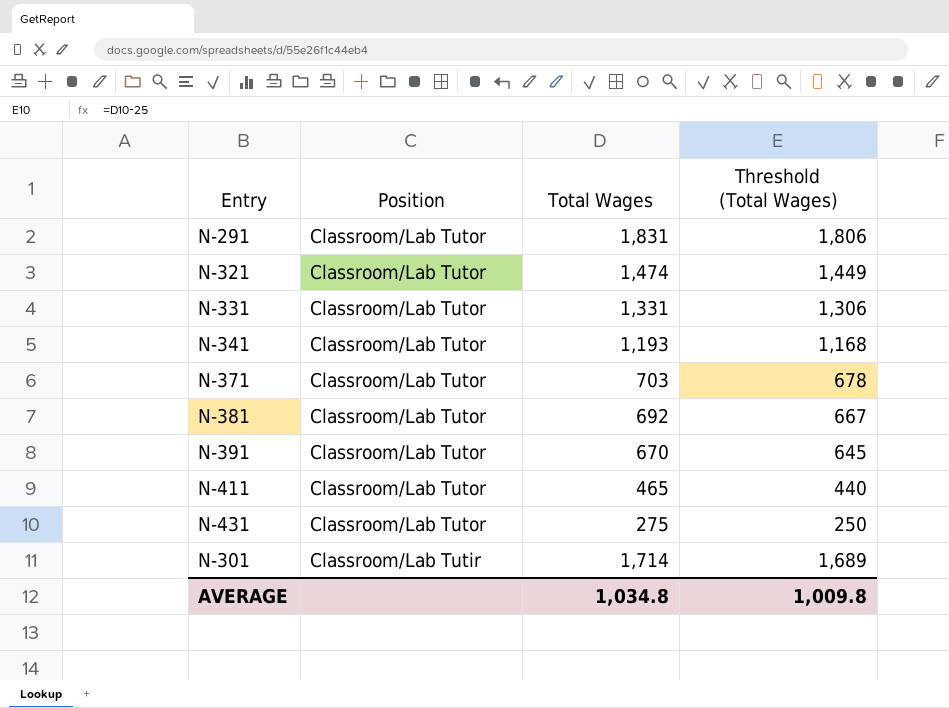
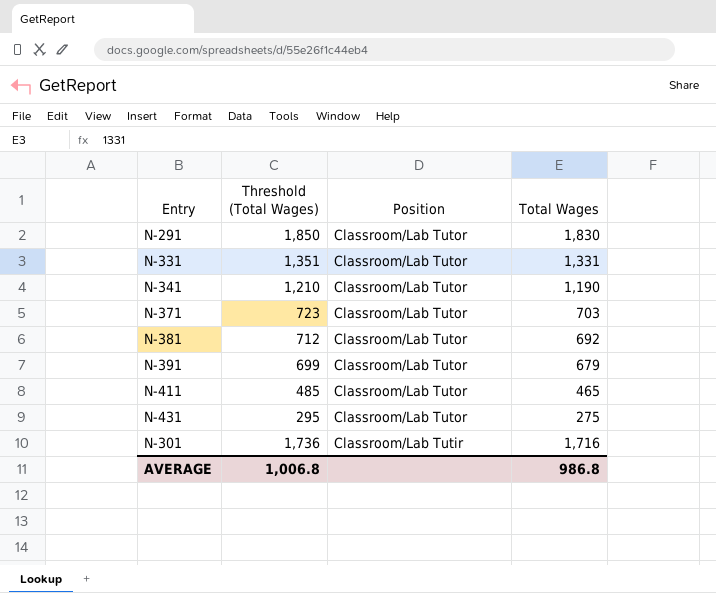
column Threshold (Total Wages) | formula: [Total Wages] - 25 -> [Total Wages] + 20
column Threshold (Total Wages) | position: 4 -> 2
row N-321: Classroom/Lab Tutor | 1,474 | 1,449 -> none
N-291 | Total Wages: 1,831 -> 1,830
N-341 | Total Wages: 1,193 -> 1,190
N-391 | Total Wages: 670 -> 679
N-301 | Total Wages: 1,714 -> 1,716
AVERAGE | Threshold (Total Wages): 1,009.8 -> 1,006.8
AVERAGE | Total Wages: 1,034.8 -> 986.8

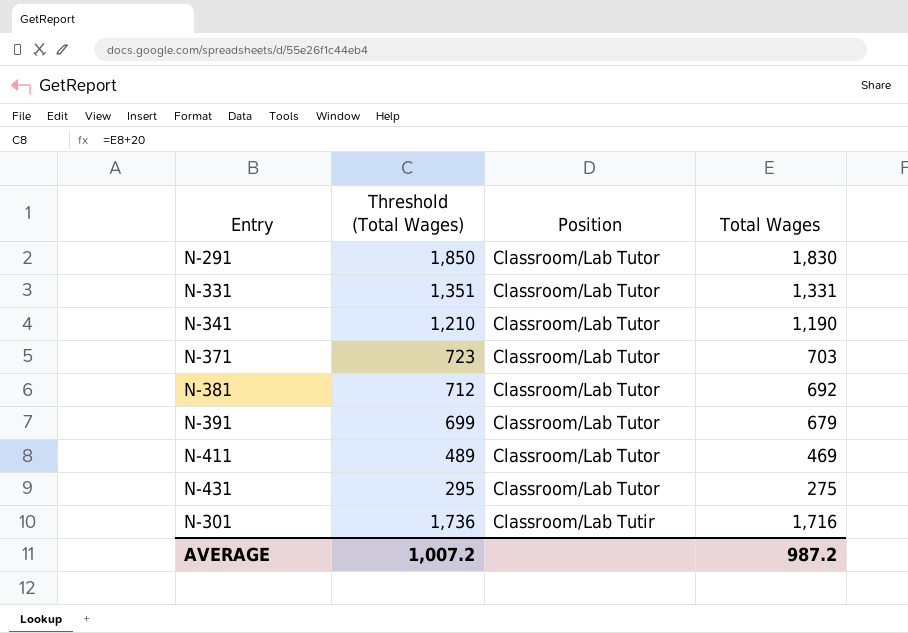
N-411 | Threshold (Total Wages): 485 -> 489
N-411 | Total Wages: 465 -> 469
AVERAGE | Threshold (Total Wages): 1,006.8 -> 1,007.2
AVERAGE | Total Wages: 986.8 -> 987.2

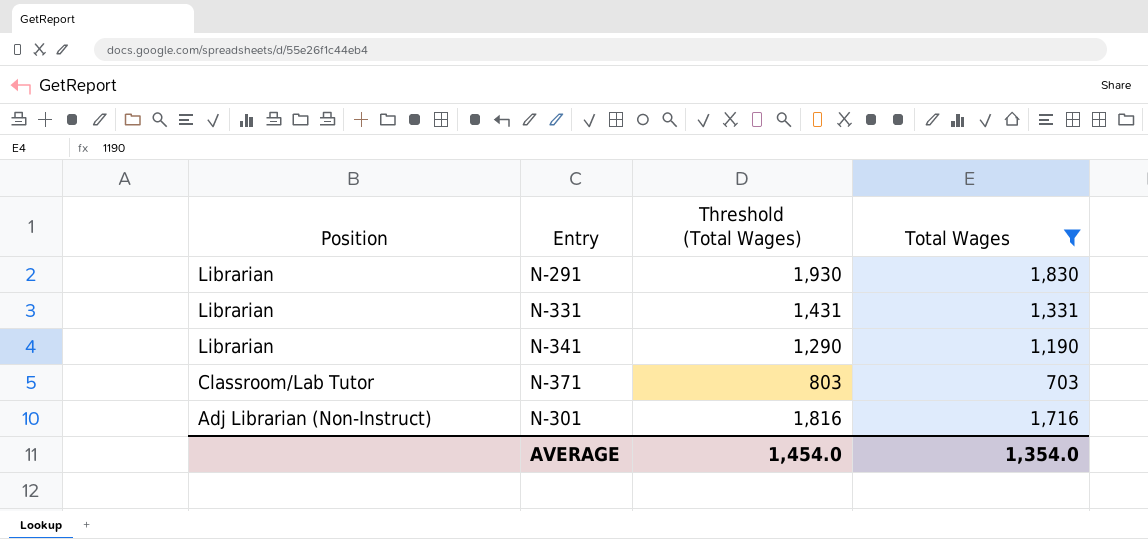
filter: none -> Total Wages >= 703
column Position | position: 3 -> 1
column Threshold (Total Wages) | formula: [Total Wages] + 20 -> [Total Wages] + 100
N-291 | Position: Classroom/Lab Tutor -> Librarian
N-331 | Position: Classroom/Lab Tutor -> Librarian
N-341 | Position: Classroom/Lab Tutor -> Librarian
N-301 | Position: Classroom/Lab Tutir -> Adj Librarian (Non-Instruct)
AVERAGE | Threshold (Total Wages): 1,007.2 -> 1,454.0
AVERAGE | Total Wages: 987.2 -> 1,354.0

